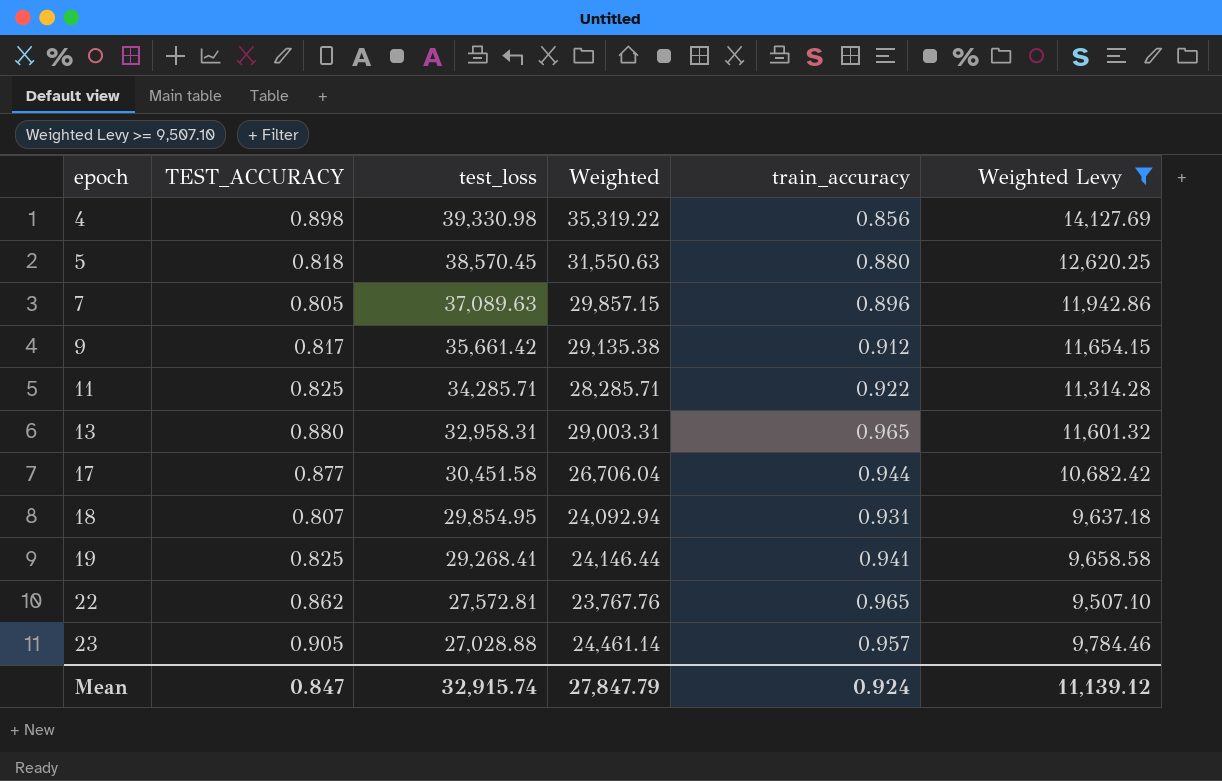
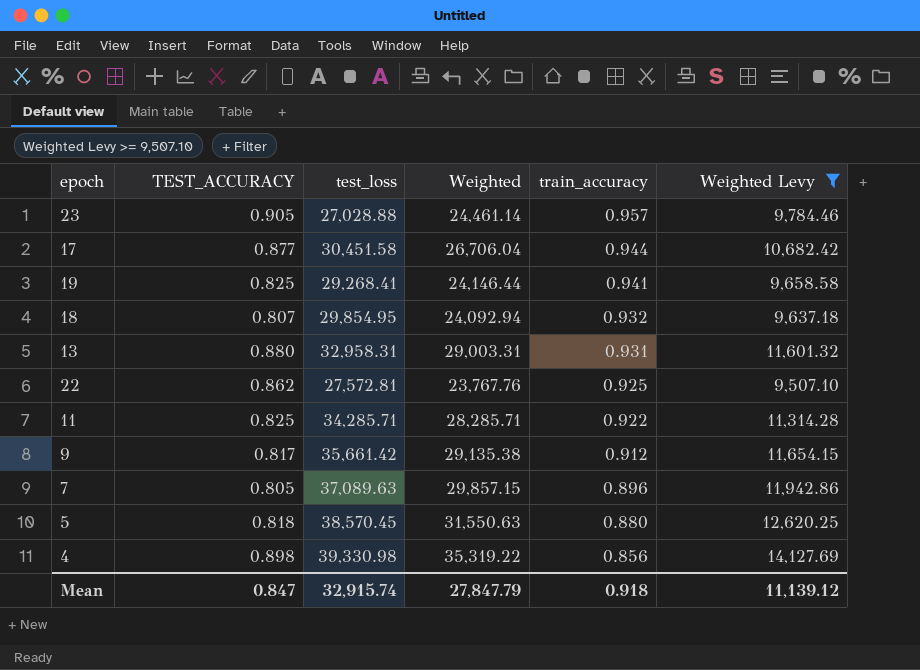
row order: epoch ascending -> train_accuracy descending
18 | train_accuracy: 0.931 -> 0.932
13 | train_accuracy: 0.965 -> 0.931
22 | train_accuracy: 0.965 -> 0.925
Mean | train_accuracy: 0.924 -> 0.918

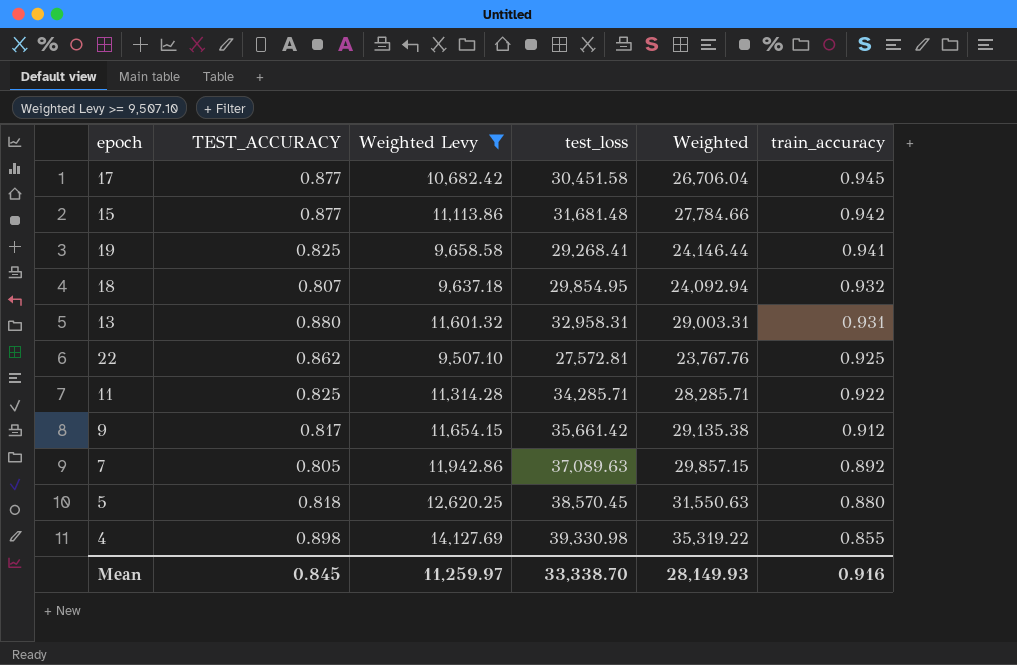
column Weighted Levy | position: 6 -> 3
row 23: 0.905 | 27,028.88 | 24,461.14 | 0.957 | 9,784.46 -> none
17 | train_accuracy: 0.944 -> 0.945
row 15: none -> 0.877 | 11,113.86 | 31,681.48 | 27,784.66 | 0.942
7 | train_accuracy: 0.896 -> 0.892
4 | train_accuracy: 0.856 -> 0.855
Mean | TEST_ACCURACY: 0.847 -> 0.845
Mean | Weighted Levy: 11,139.12 -> 11,259.97
Mean | test_loss: 32,915.74 -> 33,338.70
Mean | Weighted: 27,847.79 -> 28,149.93
Mean | train_accuracy: 0.918 -> 0.916

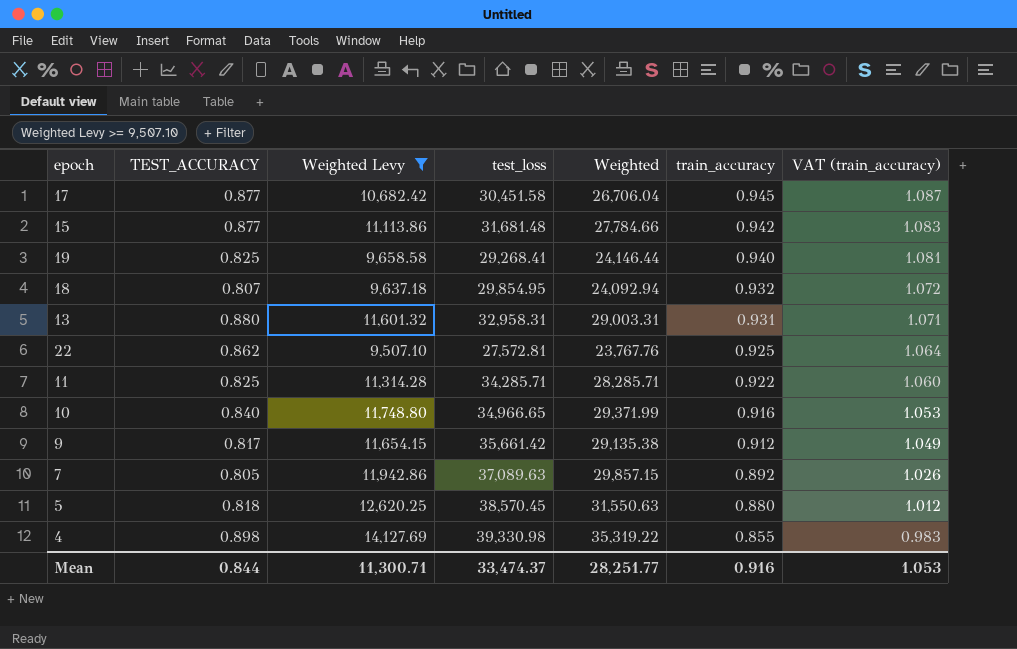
column VAT (train_accuracy) | formula: none -> [train_accuracy] * 1.15
19 | train_accuracy: 0.941 -> 0.940
row 10: none -> 0.840 | 11,748.80 | 34,966.65 | 29,371.99 | 0.916 | 1.053
Mean | TEST_ACCURACY: 0.845 -> 0.844
Mean | Weighted Levy: 11,259.97 -> 11,300.71
Mean | test_loss: 33,338.70 -> 33,474.37
Mean | Weighted: 28,149.93 -> 28,251.77

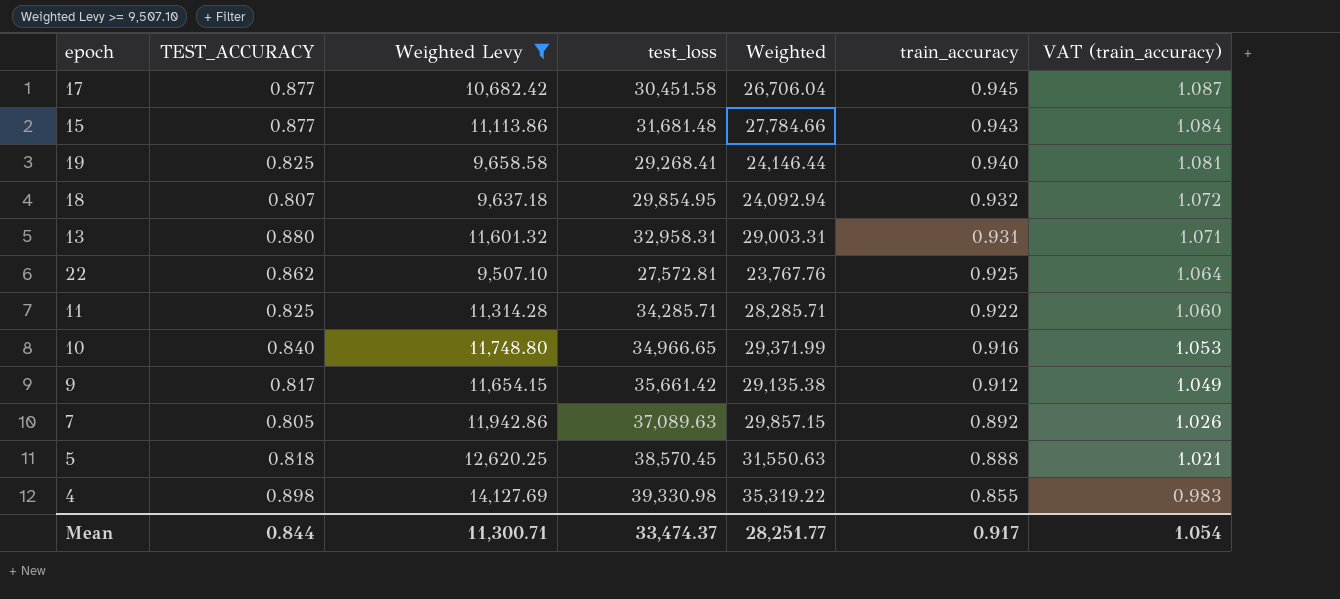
15 | train_accuracy: 0.942 -> 0.943
15 | VAT (train_accuracy): 1.083 -> 1.084
5 | train_accuracy: 0.880 -> 0.888
5 | VAT (train_accuracy): 1.012 -> 1.021
Mean | train_accuracy: 0.916 -> 0.917
Mean | VAT (train_accuracy): 1.053 -> 1.054

